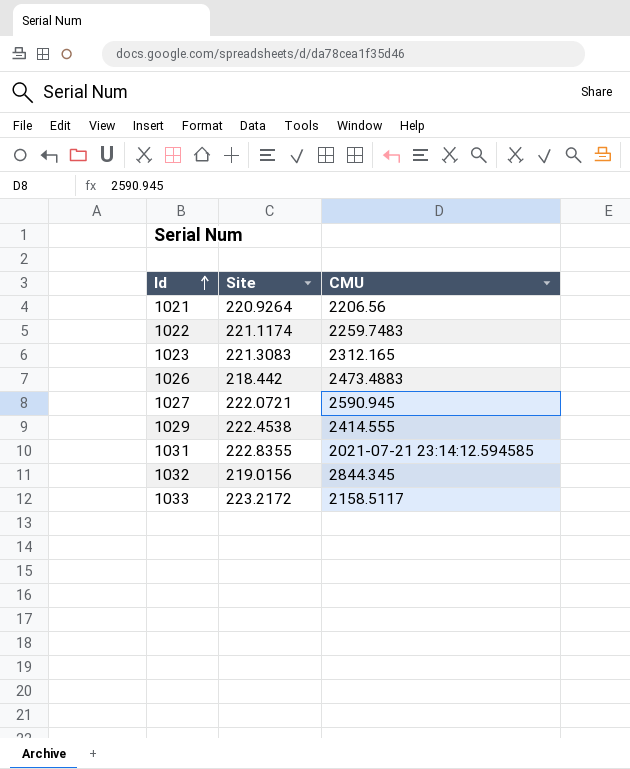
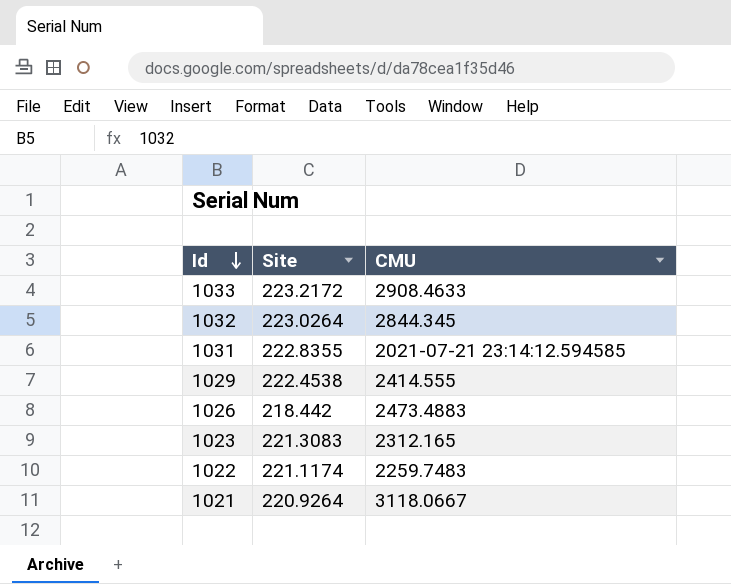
row order: Id ascending -> Id descending
row 1027: 222.0721 | 2590.945 -> none
1033 | CMU: 2158.5117 -> 2908.4633
1032 | Site: 219.0156 -> 223.0264
1021 | CMU: 2206.56 -> 3118.0667

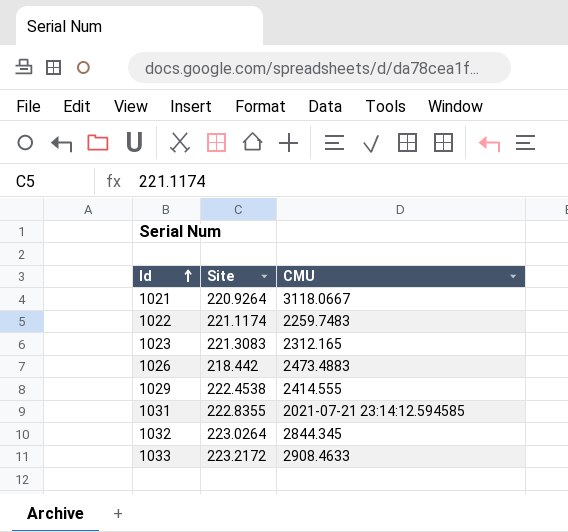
row order: Id descending -> Id ascending

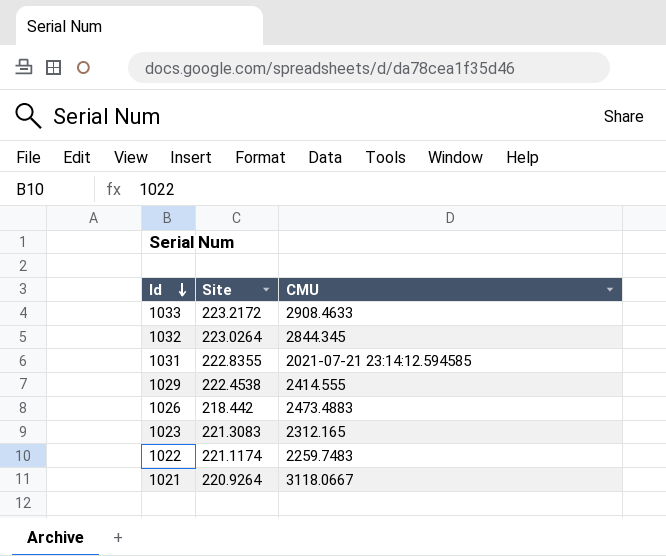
row order: Id ascending -> Id descending

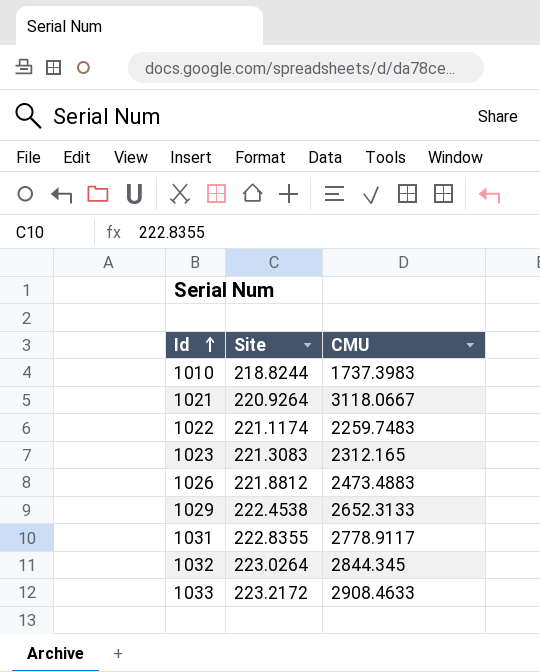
row order: Id descending -> Id ascending
row 1010: none -> 218.8244 | 1737.3983
1026 | Site: 218.442 -> 221.8812
1029 | CMU: 2414.555 -> 2652.3133
1031 | CMU: 2021-07-21 23:14:12.594585 -> 2778.9117

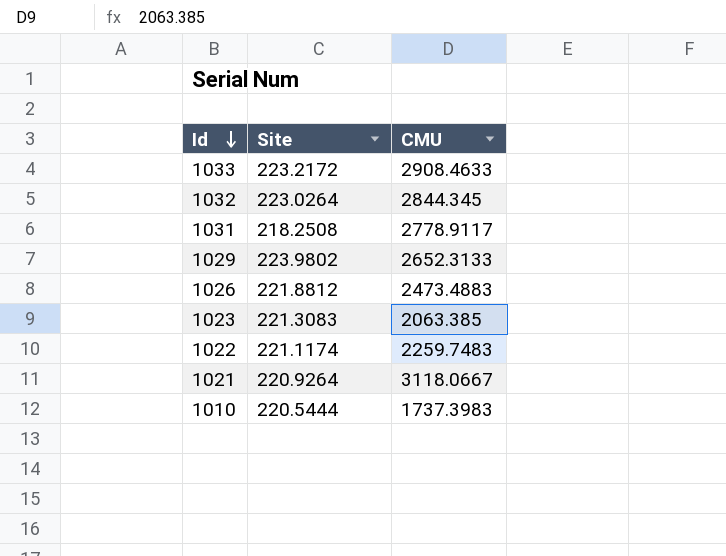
row order: Id ascending -> Id descending
1031 | Site: 222.8355 -> 218.2508
1029 | Site: 222.4538 -> 223.9802
1023 | CMU: 2312.165 -> 2063.385
1010 | Site: 218.8244 -> 220.5444

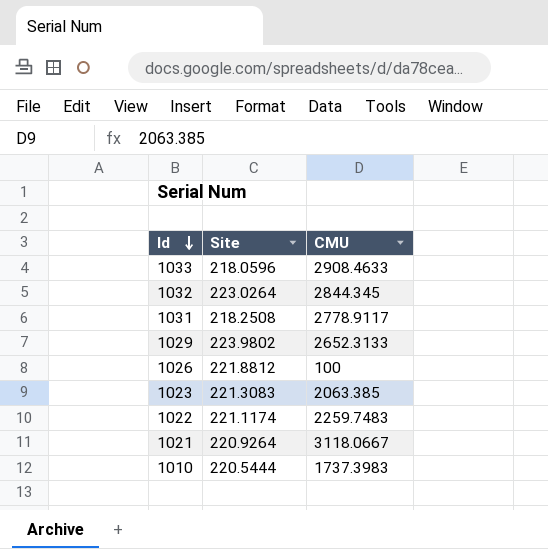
1033 | Site: 223.2172 -> 218.0596
1026 | CMU: 2473.4883 -> 100

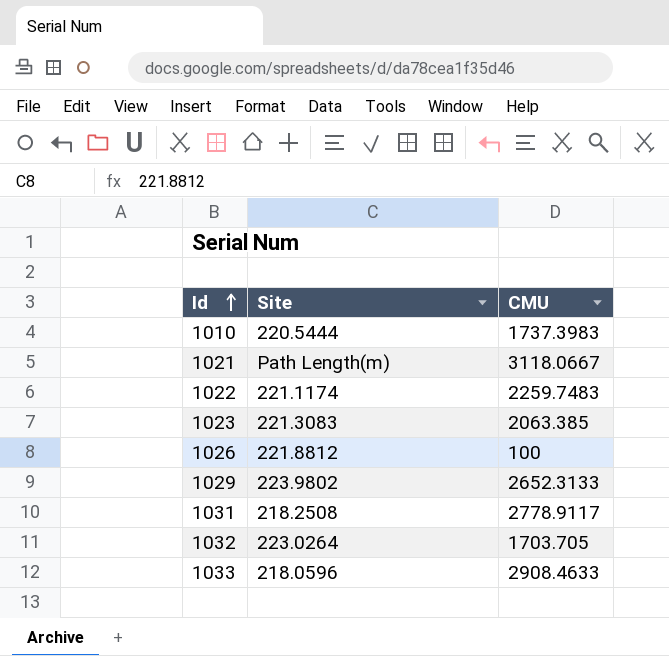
row order: Id descending -> Id ascending
1021 | Site: 220.9264 -> Path Length(m)
1032 | CMU: 2844.345 -> 1703.705

